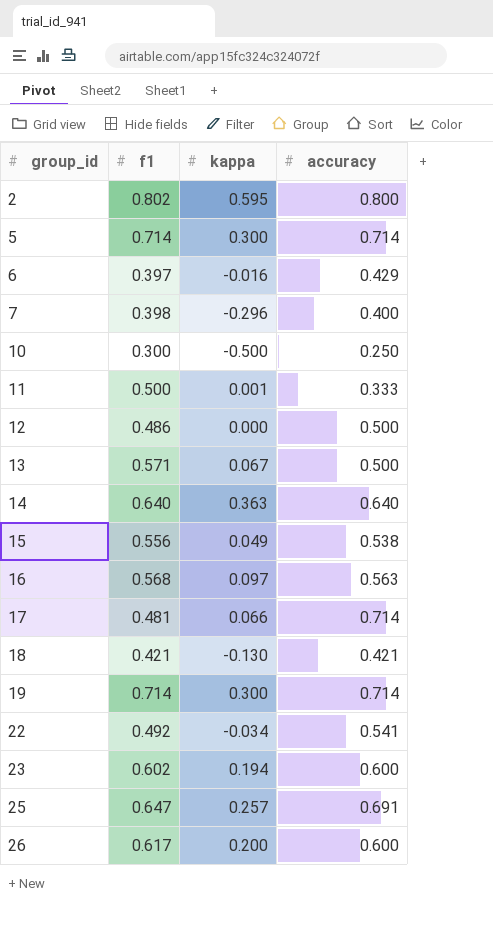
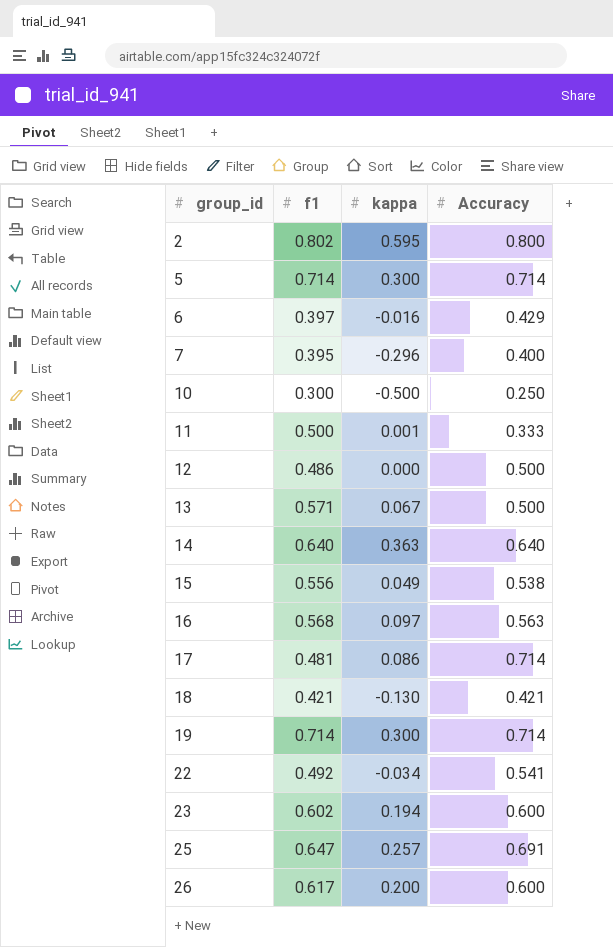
column name: accuracy -> Accuracy
7 | f1: 0.398 -> 0.395
17 | kappa: 0.066 -> 0.086

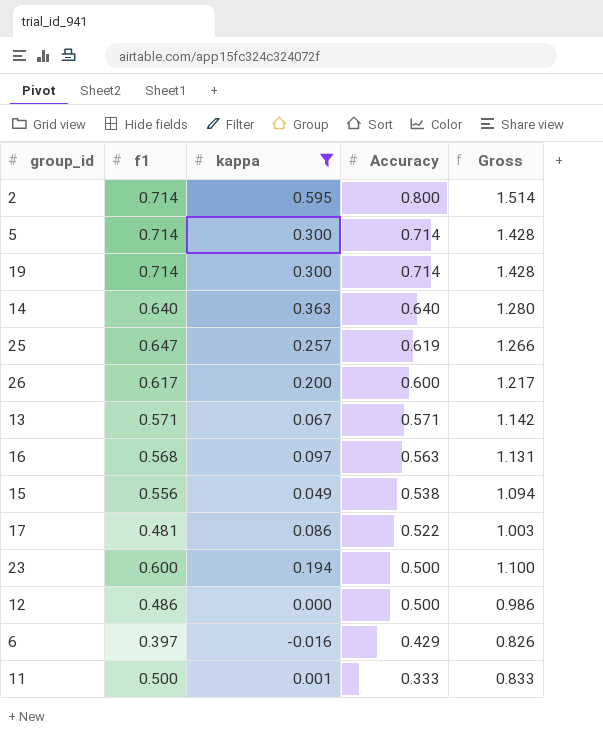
filter: none -> kappa >= -0.016
row order: group_id ascending -> Accuracy descending
column Gross | formula: none -> [f1] + [Accuracy]
2 | f1: 0.802 -> 0.714
25 | Accuracy: 0.691 -> 0.619
13 | Accuracy: 0.500 -> 0.571
17 | Accuracy: 0.714 -> 0.522
23 | f1: 0.602 -> 0.600
23 | Accuracy: 0.600 -> 0.500

